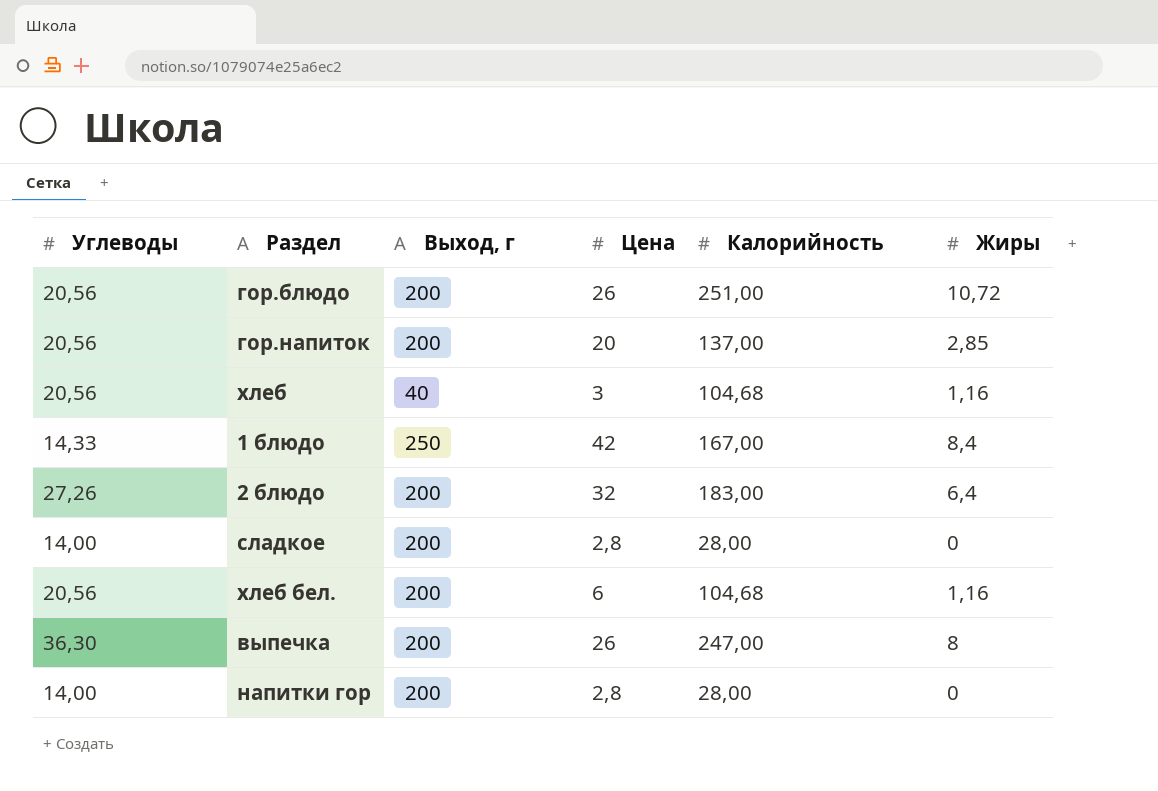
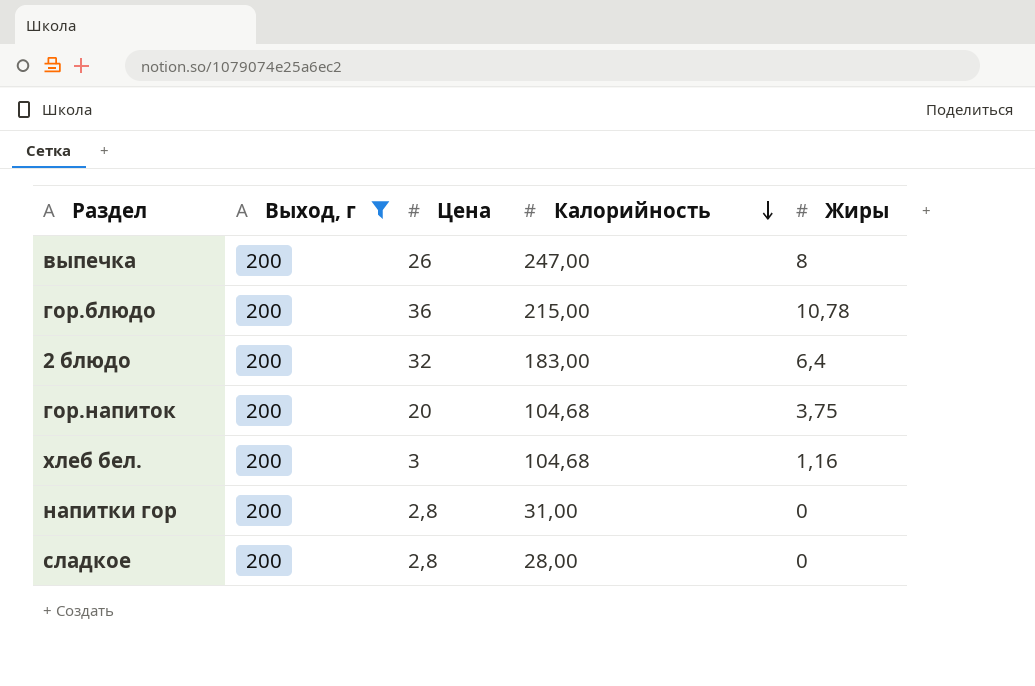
filter: none -> Выход, г = 200
row order: none -> Калорийность descending
column Углеводы | position: 1 -> none
гор.блюдо | Цена: 26 -> 36
гор.блюдо | Калорийность: 251,00 -> 215,00
гор.блюдо | Жиры: 10,72 -> 10,78
гор.напиток | Калорийность: 137,00 -> 104,68
гор.напиток | Жиры: 2,85 -> 3,75
хлеб бел. | Цена: 6 -> 3
напитки гор | Калорийность: 28,00 -> 31,00

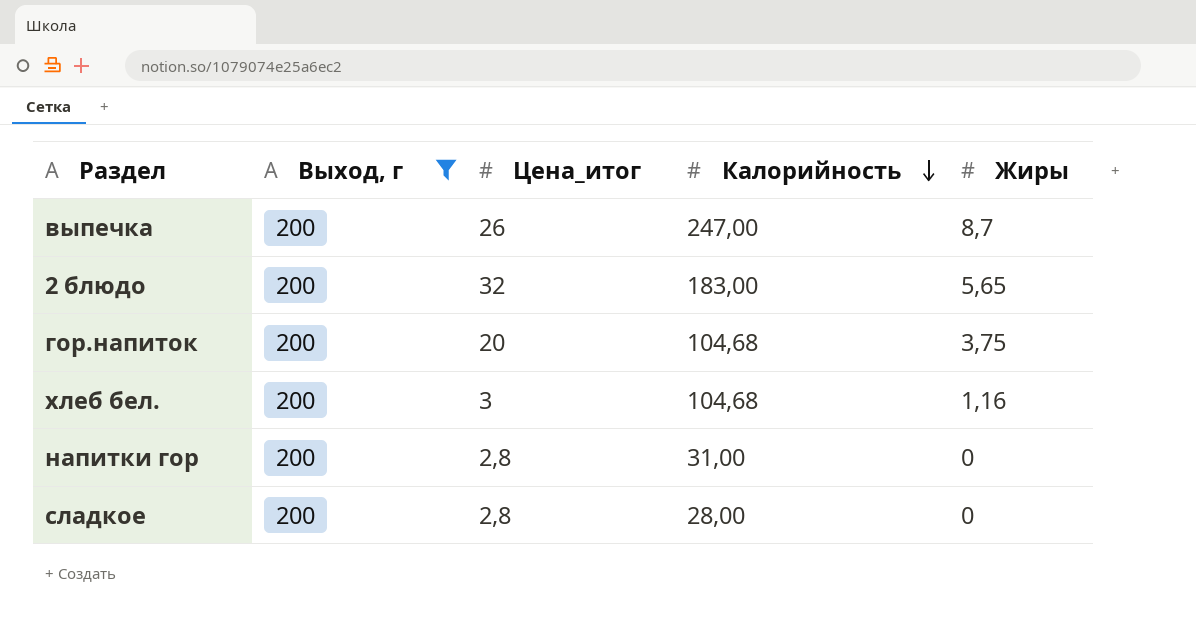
column name: Цена -> Цена_итог
row гор.блюдо: 200 | 36 | 215,00 | 10,78 -> none
выпечка | Жиры: 8 -> 8,7
2 блюдо | Жиры: 6,4 -> 5,65

